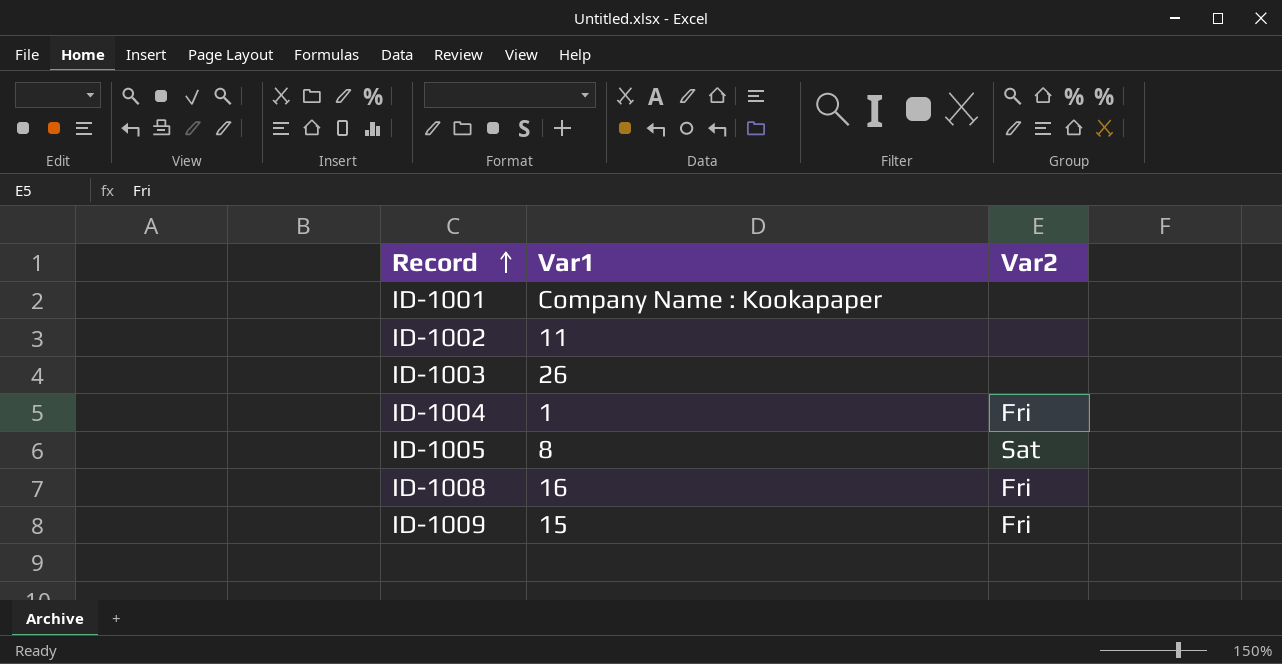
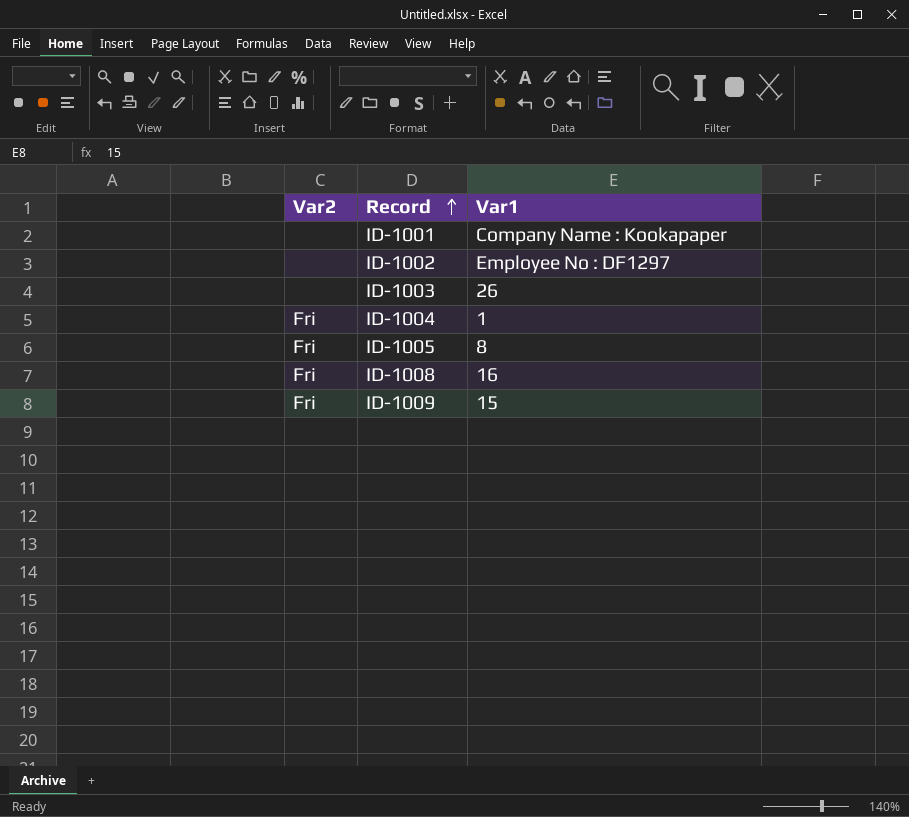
column Var2 | position: 3 -> 1
ID-1002 | Var1: 11 -> Employee No : DF1297
ID-1005 | Var2: Sat -> Fri

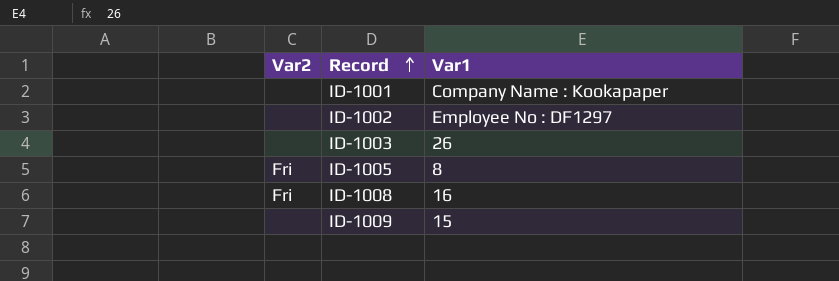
row ID-1004: Fri | 1 -> none
ID-1009 | Var2: Fri -> none

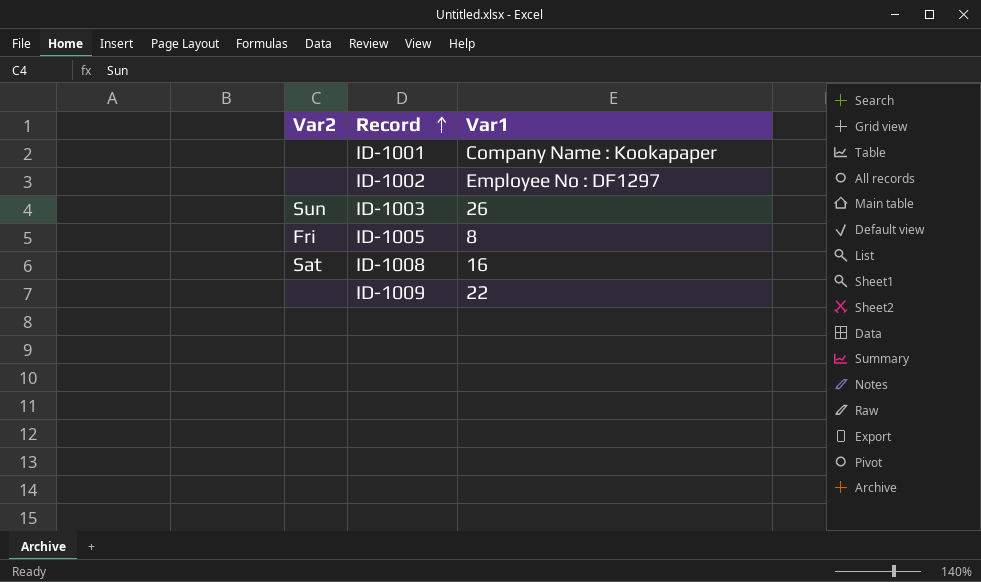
ID-1003 | Var2: none -> Sun
ID-1008 | Var2: Fri -> Sat
ID-1009 | Var1: 15 -> 22

